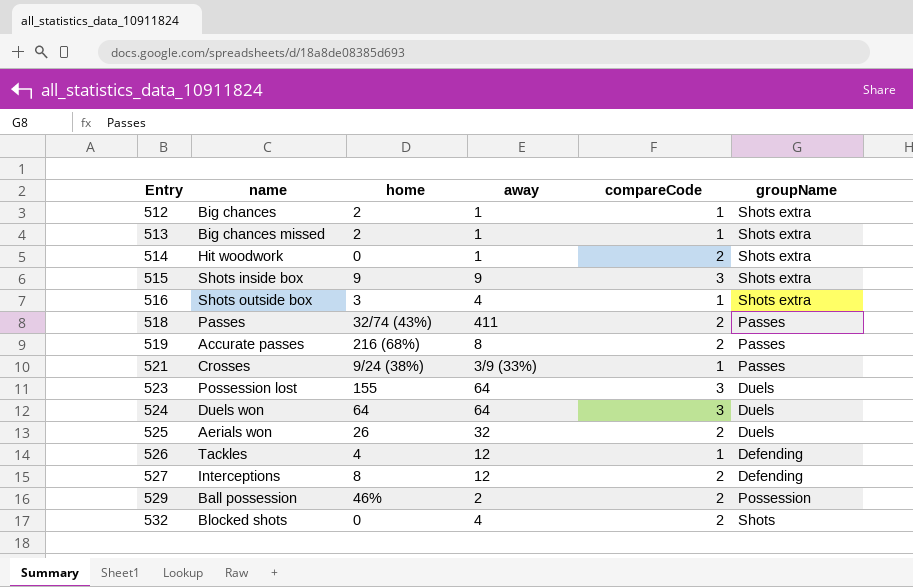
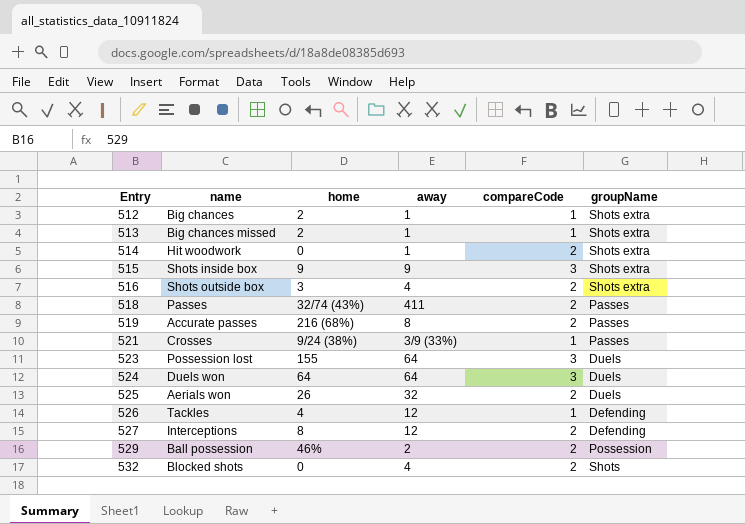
516 | compareCode: 1 -> 2

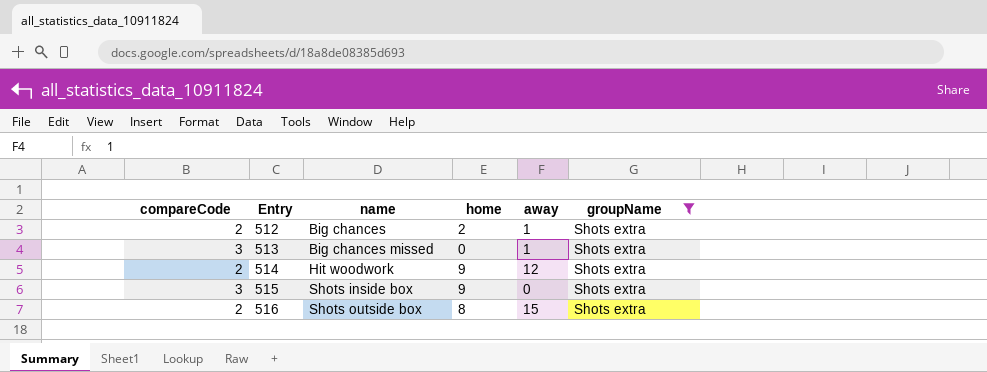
filter: none -> groupName = Shots extra
column compareCode | position: 5 -> 1
512 | compareCode: 1 -> 2
513 | compareCode: 1 -> 3
513 | home: 2 -> 0
514 | home: 0 -> 9
514 | away: 1 -> 12
515 | away: 9 -> 0
516 | home: 3 -> 8
516 | away: 4 -> 15

